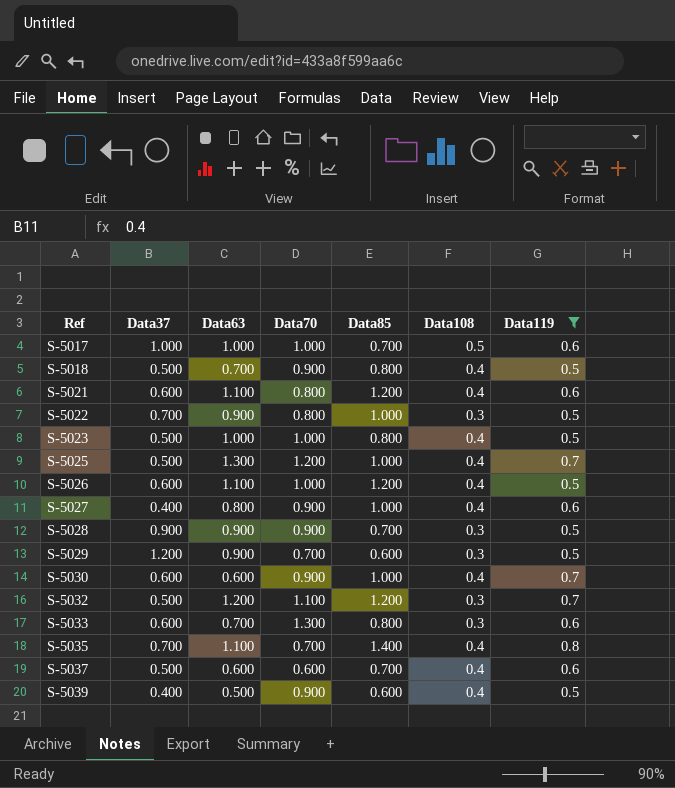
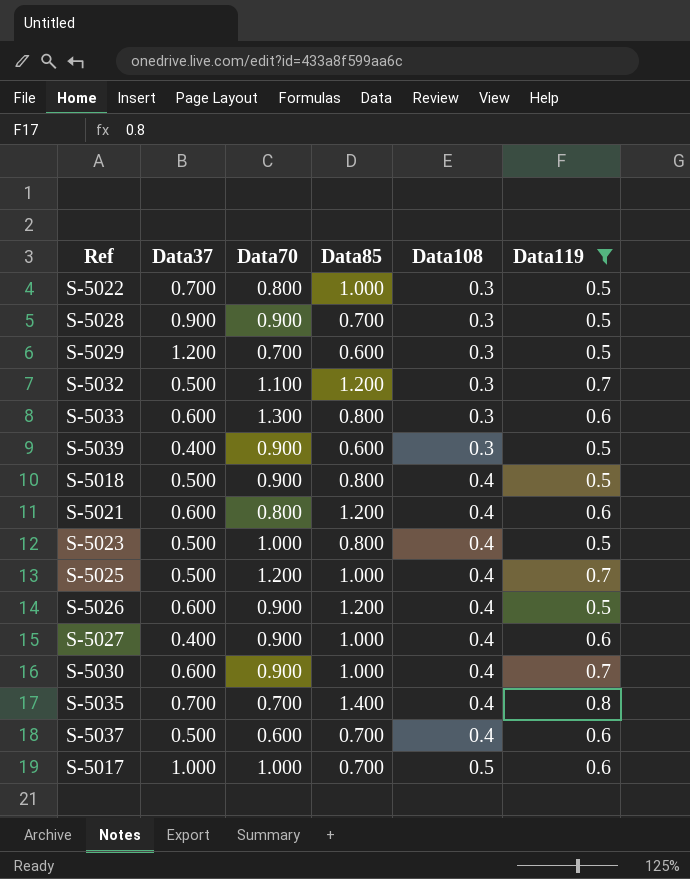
row order: Ref ascending -> Data108 ascending
column Data63 | position: 3 -> none
S-5039 | Data108: 0.4 -> 0.3
S-5026 | Data70: 1.000 -> 0.900

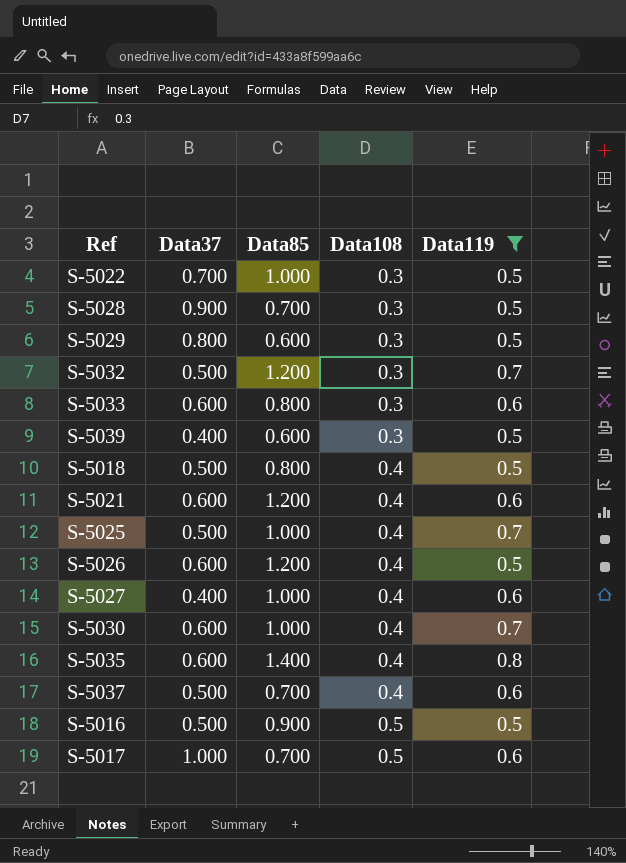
column Data70 | position: 3 -> none
row S-5023: 0.500 | 1.000 | 0.800 | 0.4 | 0.5 -> none
S-5029 | Data37: 1.200 -> 0.800
S-5035 | Data37: 0.700 -> 0.600
row S-5016: none -> 0.500 | 0.900 | 0.5 | 0.5

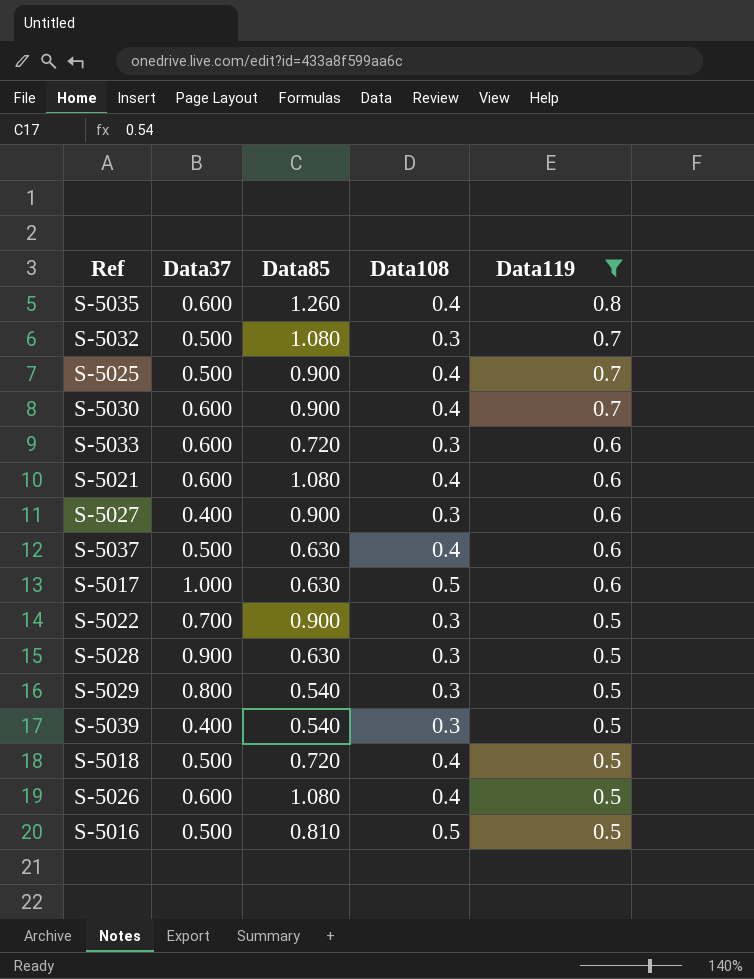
row order: Data108 ascending -> Data119 descending
S-5035 | Data85: 1.400 -> 1.260
S-5032 | Data85: 1.200 -> 1.080
S-5025 | Data85: 1.000 -> 0.900
S-5030 | Data85: 1.000 -> 0.900
S-5033 | Data85: 0.800 -> 0.720
S-5021 | Data85: 1.200 -> 1.080
S-5027 | Data85: 1.000 -> 0.900
S-5027 | Data108: 0.4 -> 0.3
S-5037 | Data85: 0.700 -> 0.630
S-5017 | Data85: 0.700 -> 0.630
S-5022 | Data85: 1.000 -> 0.900
S-5028 | Data85: 0.700 -> 0.630
S-5029 | Data85: 0.600 -> 0.540
S-5039 | Data85: 0.600 -> 0.540
S-5018 | Data85: 0.800 -> 0.720
S-5026 | Data85: 1.200 -> 1.080
S-5016 | Data85: 0.900 -> 0.810

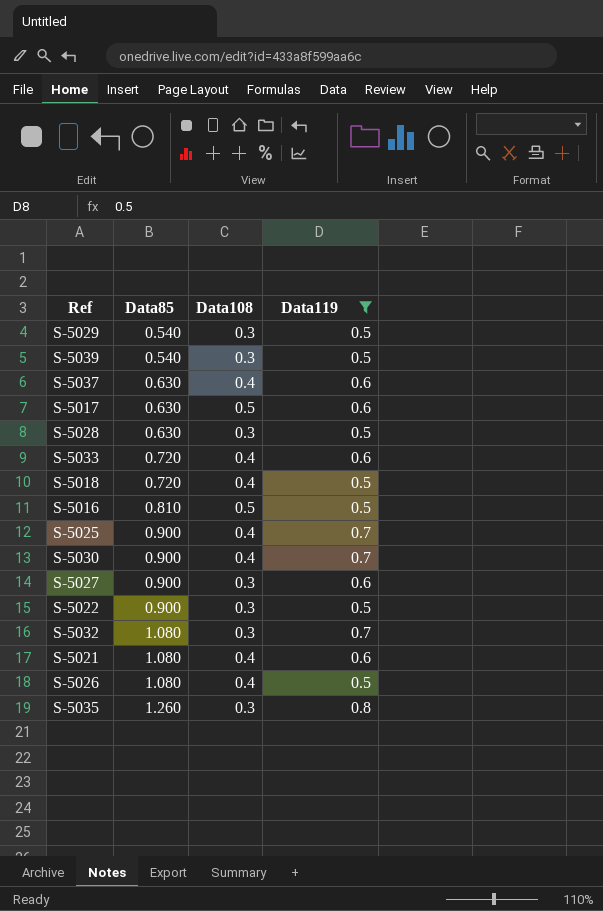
row order: Data119 descending -> Data85 ascending
column Data37 | position: 2 -> none
S-5033 | Data108: 0.3 -> 0.4
S-5035 | Data108: 0.4 -> 0.3

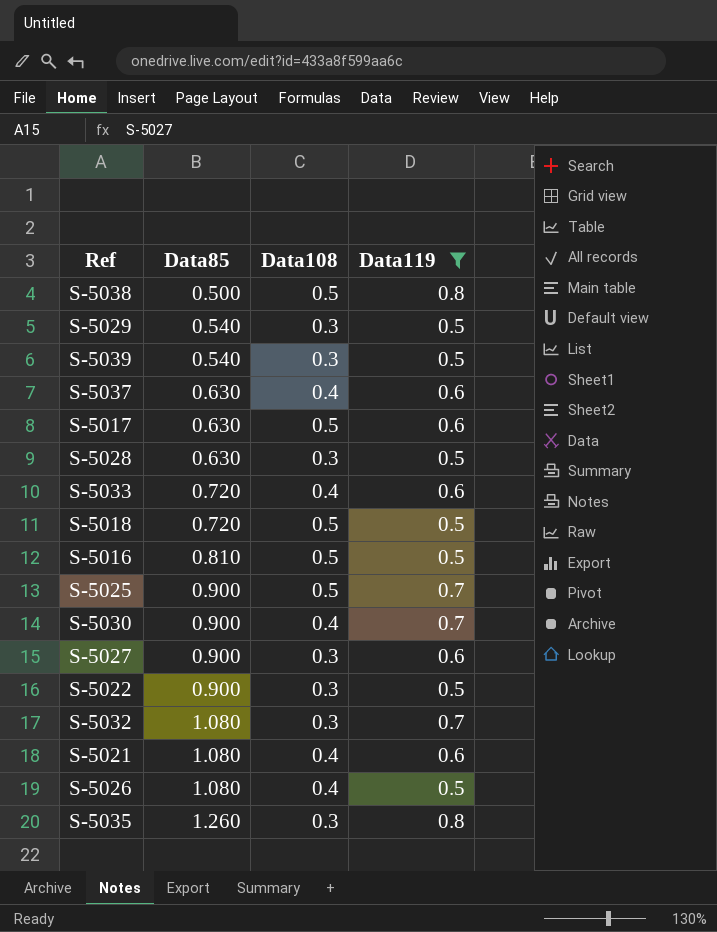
row S-5038: none -> 0.500 | 0.5 | 0.8
S-5018 | Data108: 0.4 -> 0.5
S-5025 | Data108: 0.4 -> 0.5

